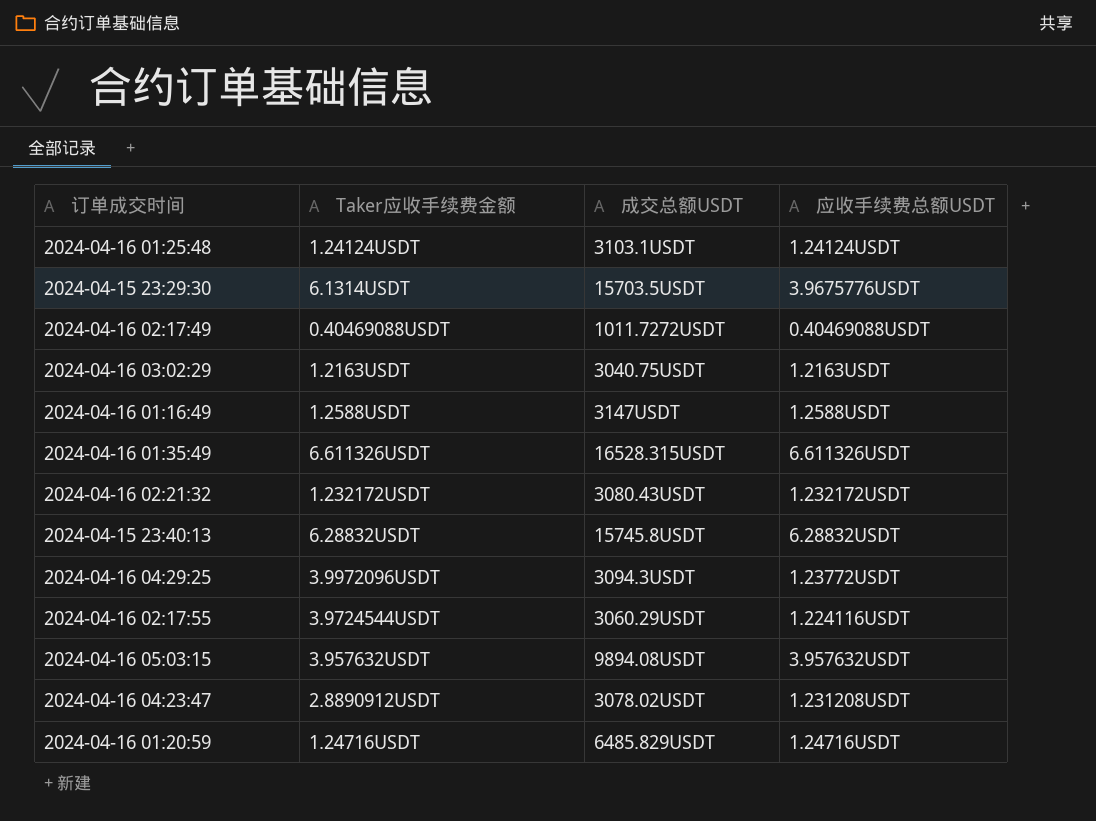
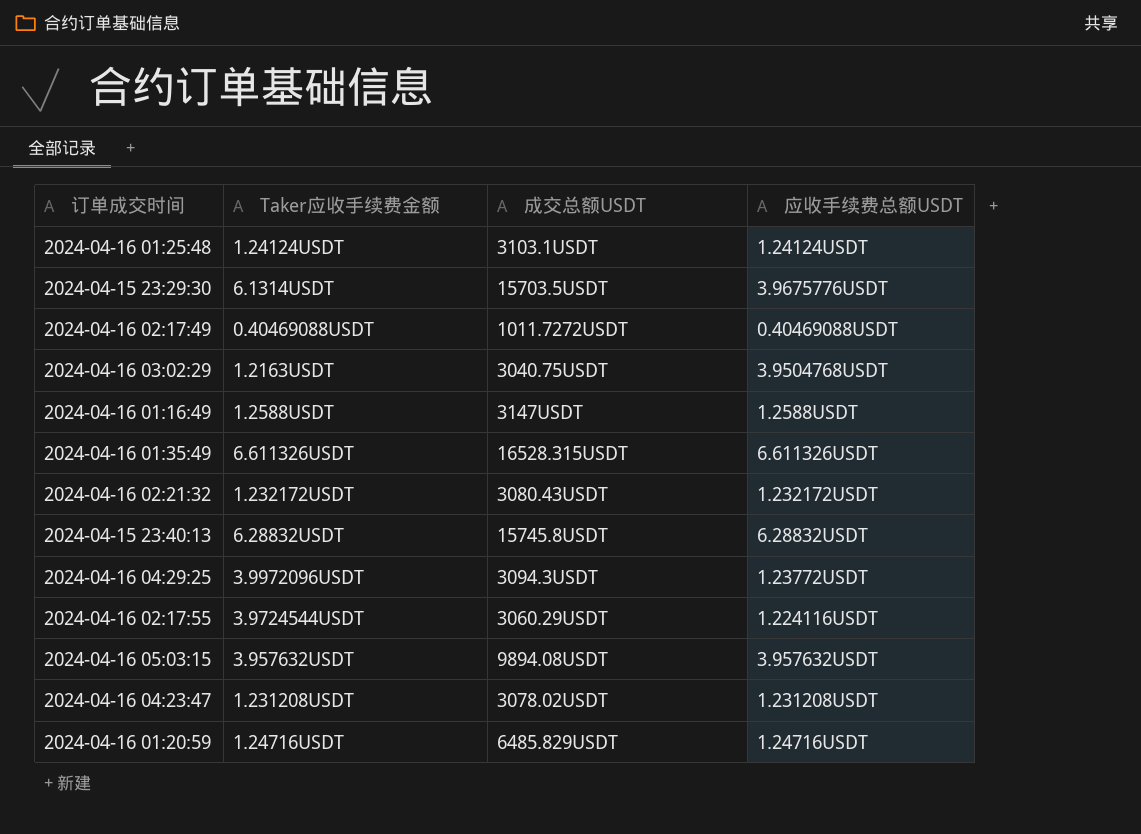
2024-04-16 03:02:29 | 应收手续费总额USDT: 1.2163USDT -> 3.9504768USDT
2024-04-16 04:23:47 | Taker应收手续费金额: 2.8890912USDT -> 1.231208USDT

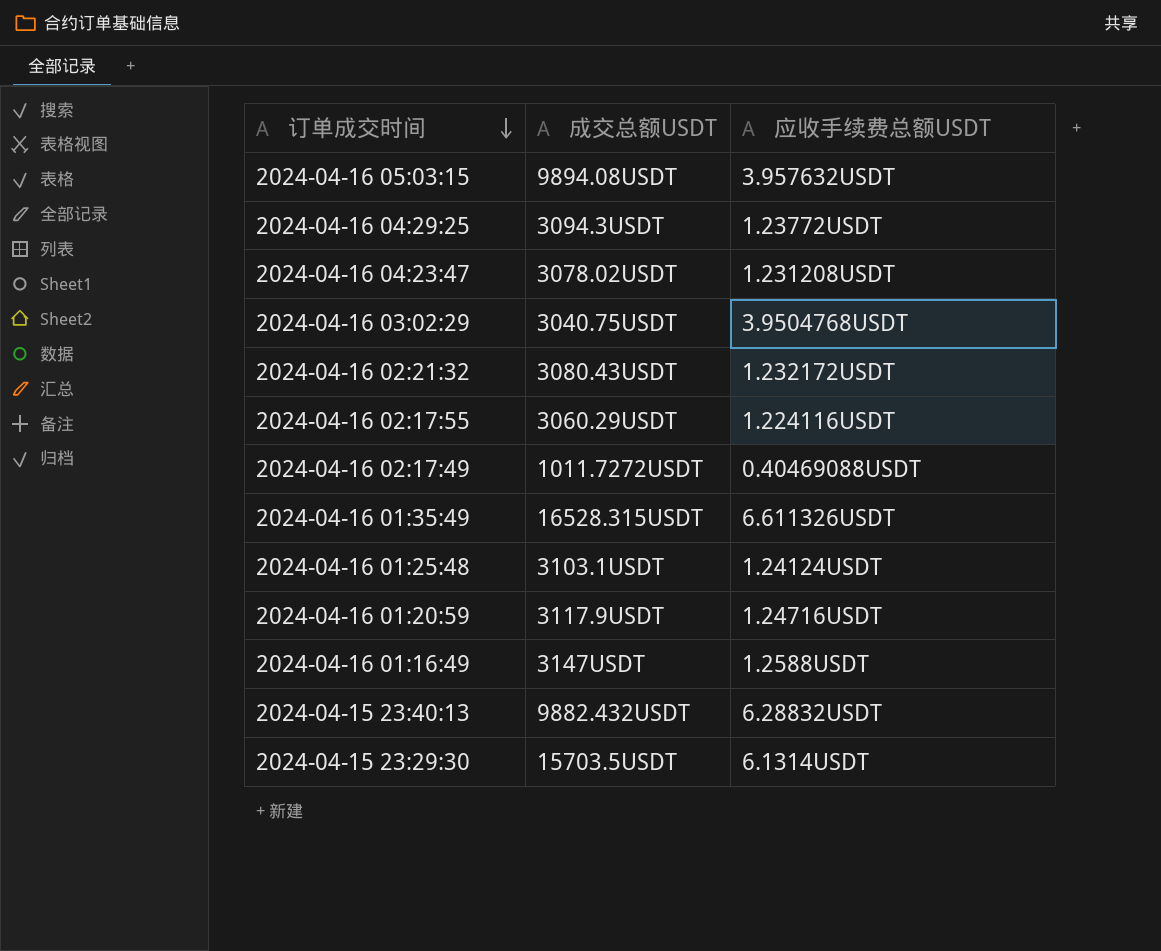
row order: none -> 订单成交时间 descending
column Taker应收手续费金额 | position: 2 -> none
2024-04-16 01:20:59 | 成交总额USDT: 6485.829USDT -> 3117.9USDT
2024-04-15 23:40:13 | 成交总额USDT: 15745.8USDT -> 9882.432USDT
2024-04-15 23:29:30 | 应收手续费总额USDT: 3.9675776USDT -> 6.1314USDT

